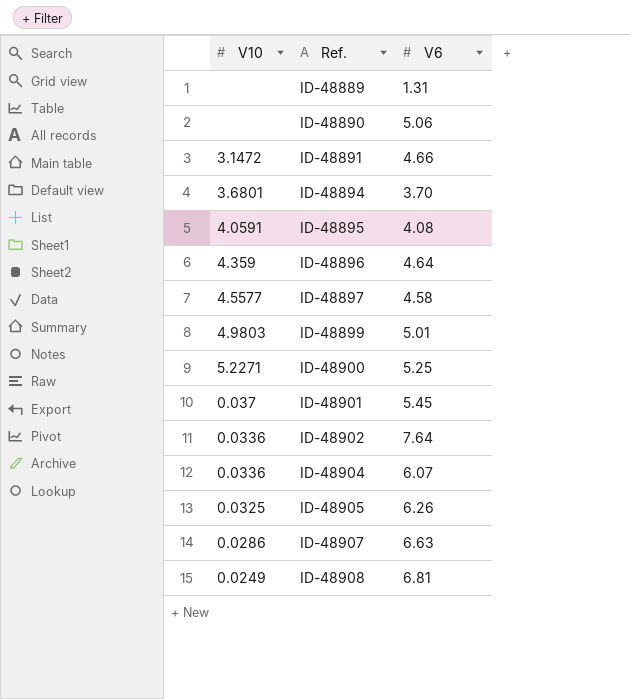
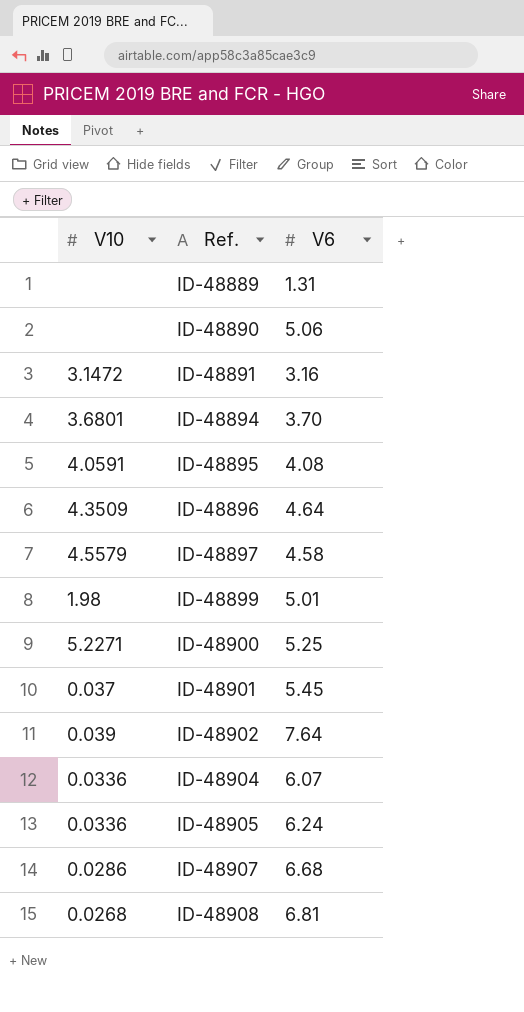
ID-48891 | V6: 4.66 -> 3.16
ID-48896 | V10: 4.359 -> 4.3509
ID-48897 | V10: 4.5577 -> 4.5579
ID-48899 | V10: 4.9803 -> 1.98
ID-48902 | V10: 0.0336 -> 0.039
ID-48905 | V10: 0.0325 -> 0.0336
ID-48905 | V6: 6.26 -> 6.24
ID-48907 | V6: 6.63 -> 6.68
ID-48908 | V10: 0.0249 -> 0.0268

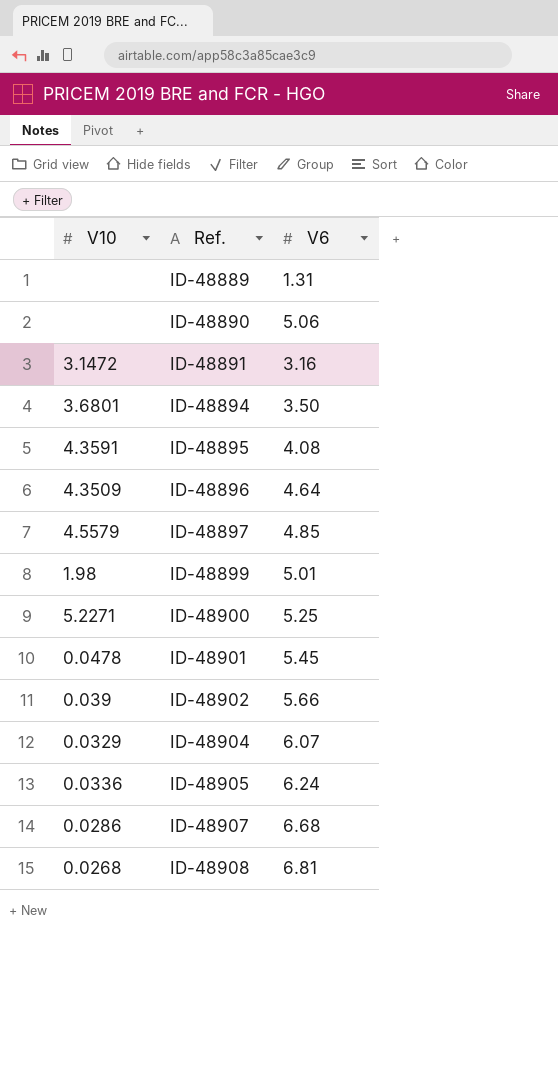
ID-48894 | V6: 3.70 -> 3.50
ID-48895 | V10: 4.0591 -> 4.3591
ID-48897 | V6: 4.58 -> 4.85
ID-48901 | V10: 0.037 -> 0.0478
ID-48902 | V6: 7.64 -> 5.66
ID-48904 | V10: 0.0336 -> 0.0329

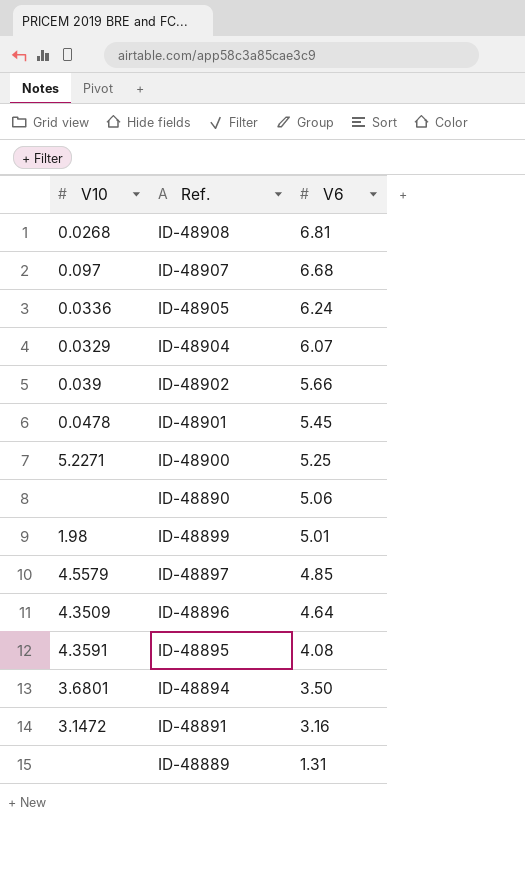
row order: Ref. ascending -> V6 descending
ID-48907 | V10: 0.0286 -> 0.097

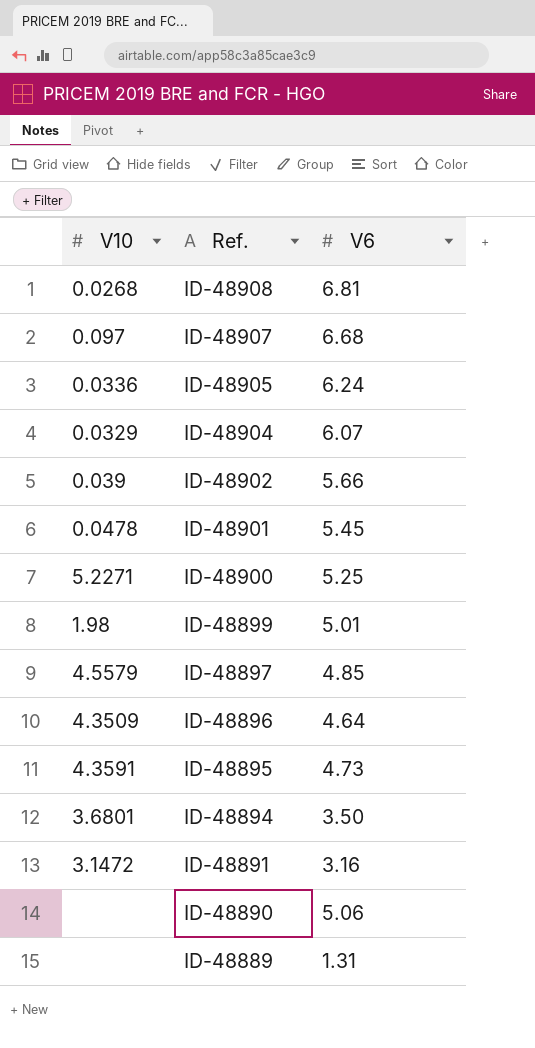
row order: V6 descending -> Ref. descending
ID-48895 | V6: 4.08 -> 4.73

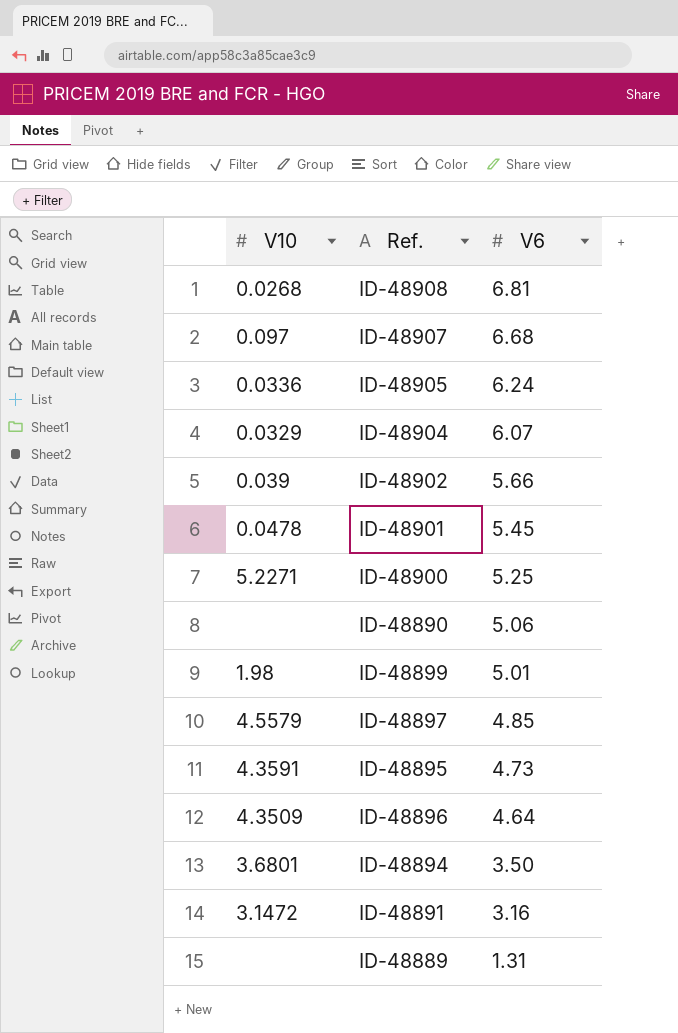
row order: Ref. descending -> V6 descending

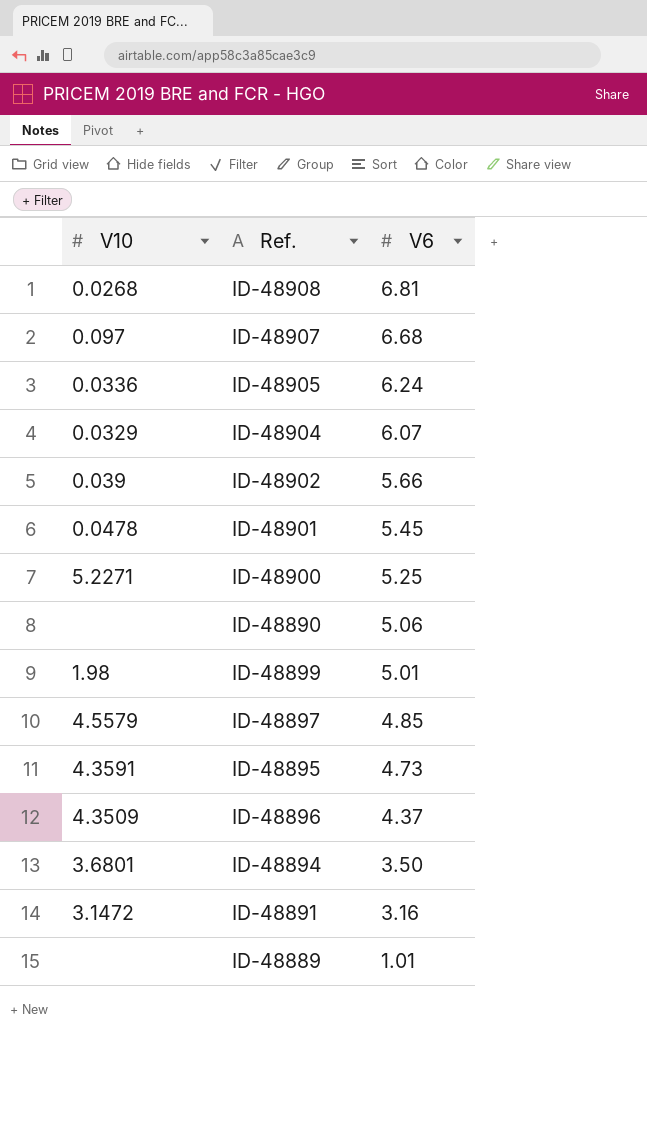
ID-48896 | V6: 4.64 -> 4.37
ID-48889 | V6: 1.31 -> 1.01

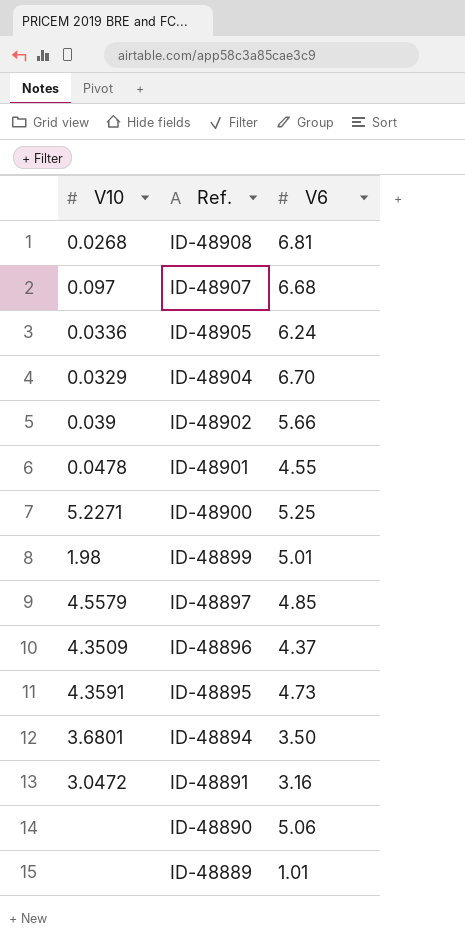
row order: V6 descending -> Ref. descending
ID-48904 | V6: 6.07 -> 6.70
ID-48901 | V6: 5.45 -> 4.55
ID-48891 | V10: 3.1472 -> 3.0472

